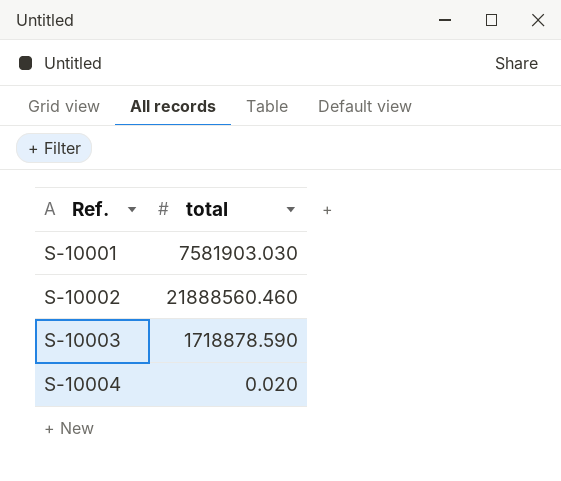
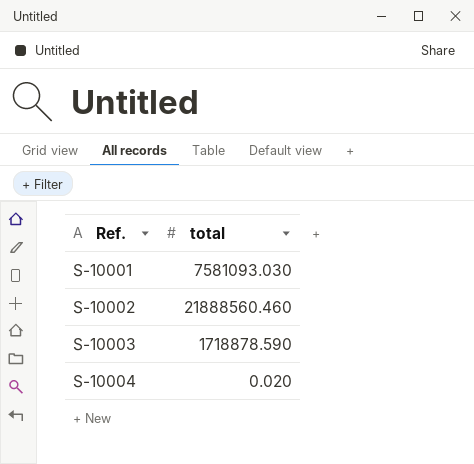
S-10001 | total: 7581903.030 -> 7581093.030

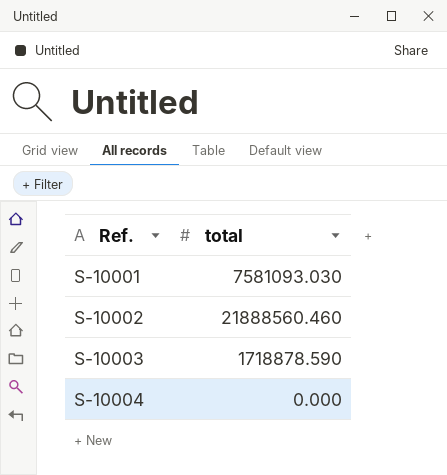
S-10004 | total: 0.020 -> 0.000

